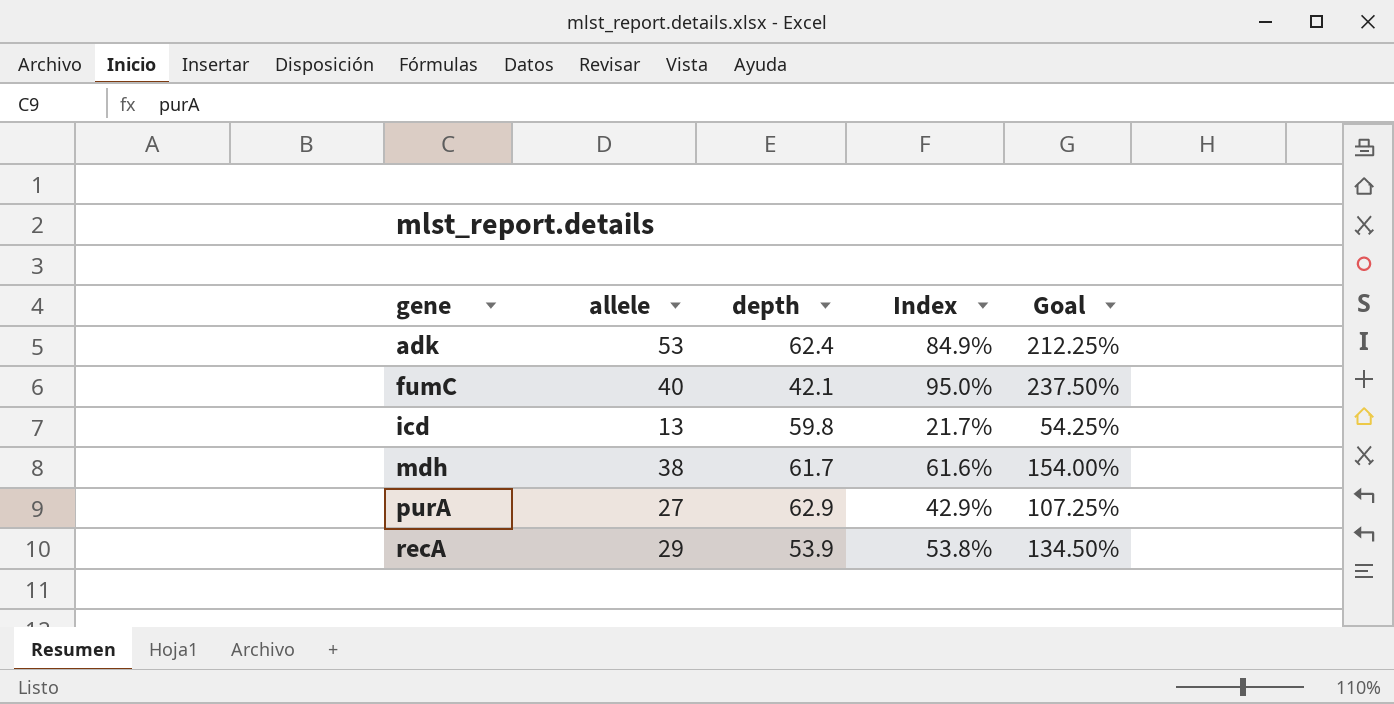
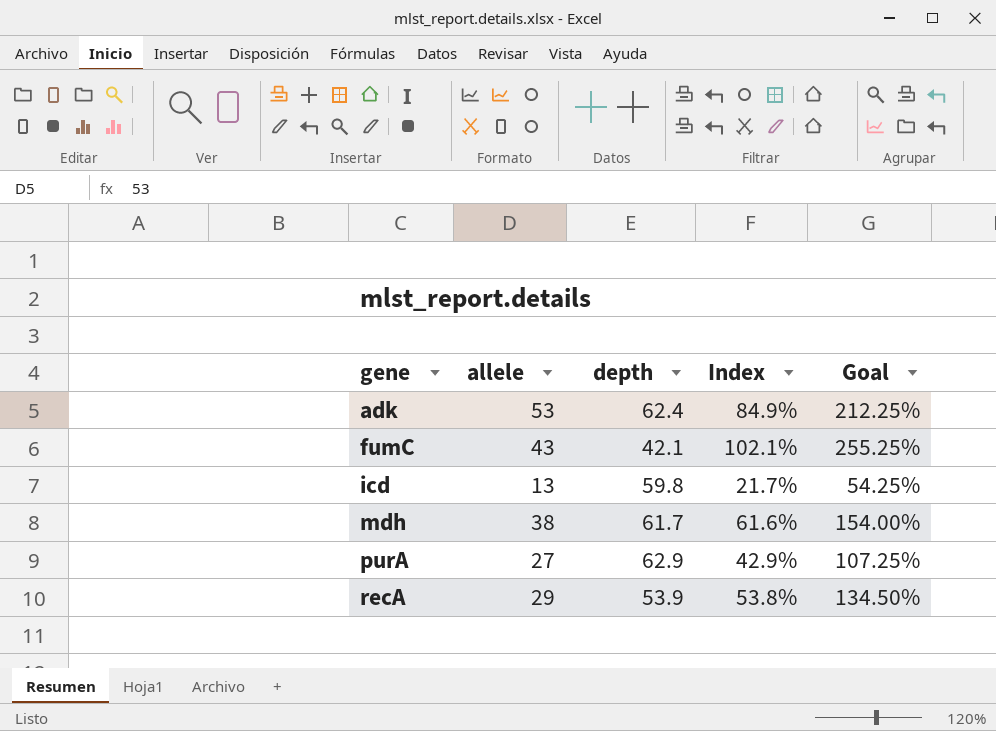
fumC | allele: 40 -> 43
fumC | Index: 95.0% -> 102.1%
fumC | Goal: 237.50% -> 255.25%

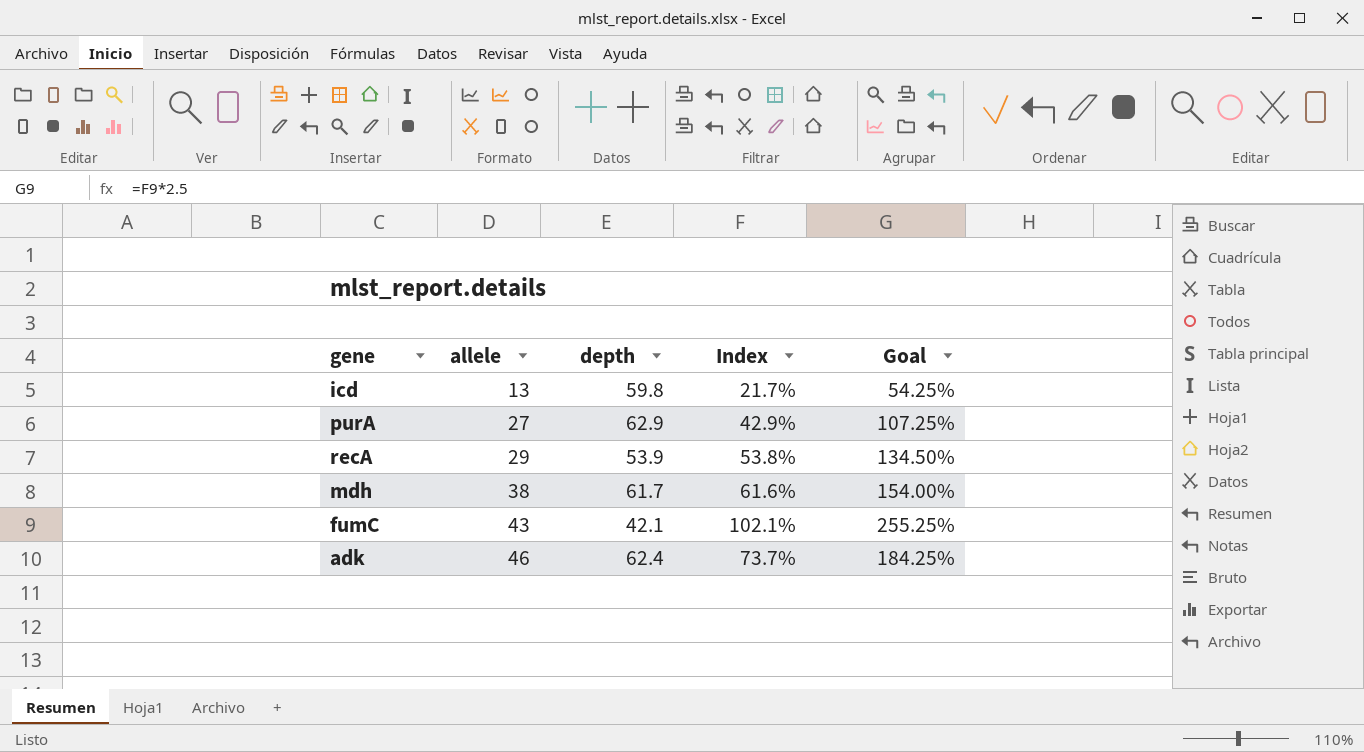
row order: gene ascending -> allele ascending
adk | allele: 53 -> 46
adk | Index: 84.9% -> 73.7%
adk | Goal: 212.25% -> 184.25%

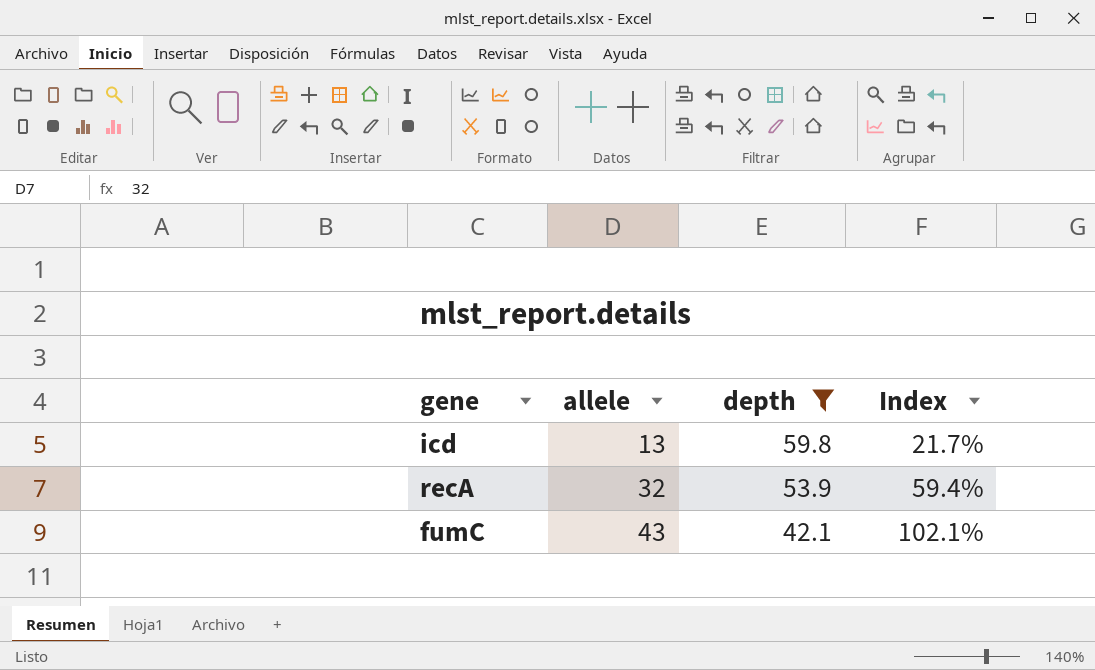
filter: none -> depth <= 59.8
column Goal | formula: [Index] * 2.5 -> none
recA | allele: 29 -> 32
recA | Index: 53.8% -> 59.4%

